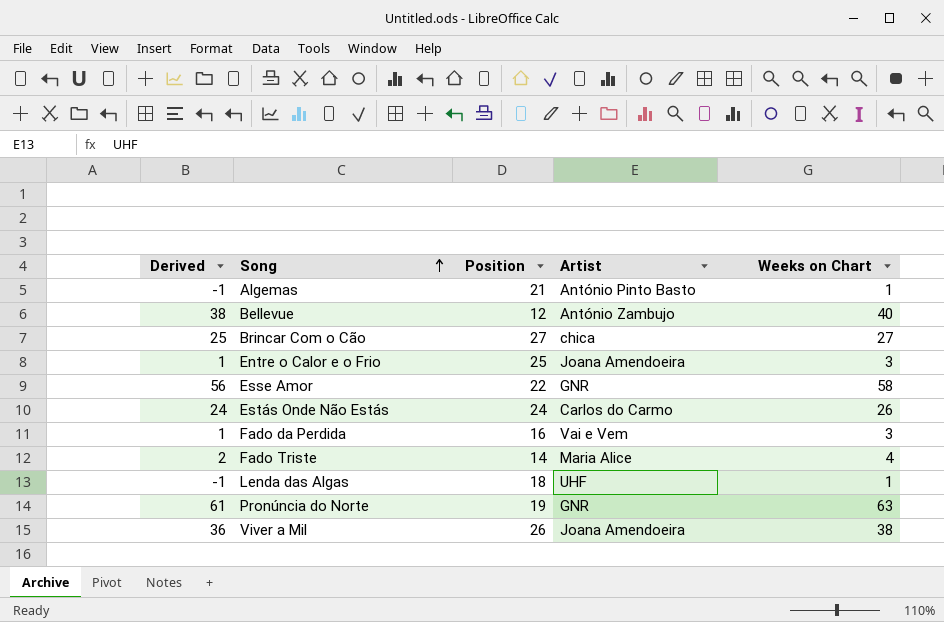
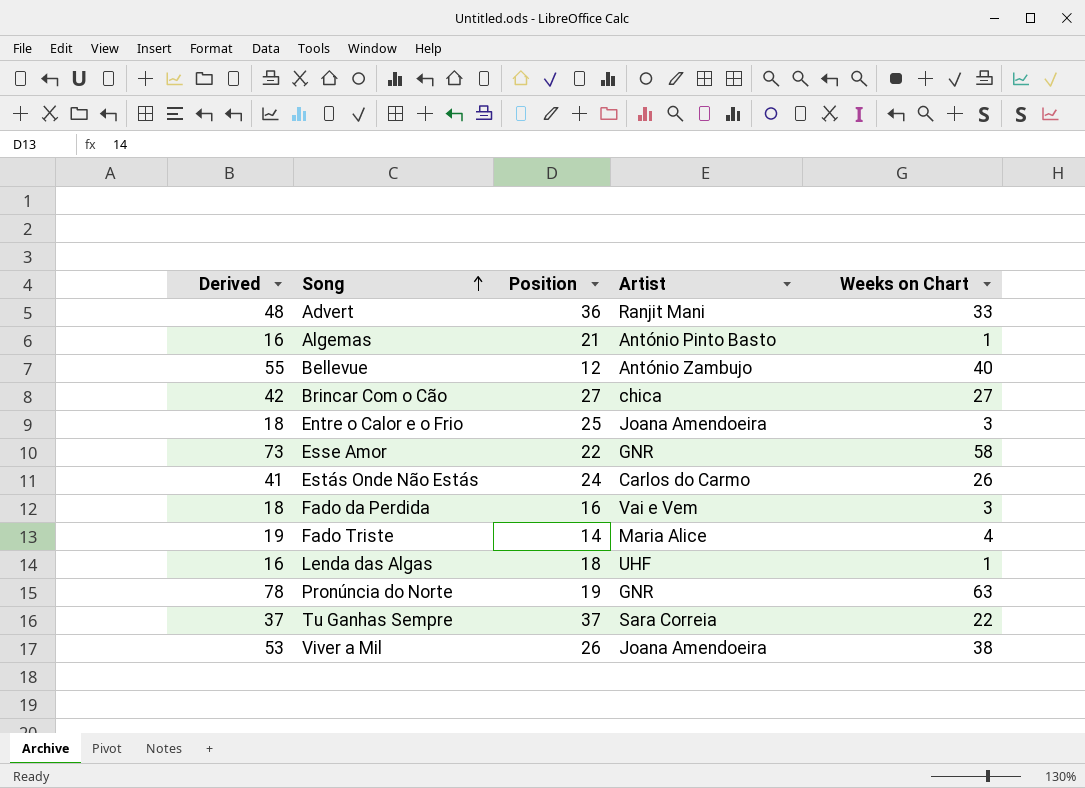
column Derived | formula: [Weeks on Chart] - 2 -> [Weeks on Chart] + 15
row Advert: none -> 48 | 36 | Ranjit Mani | 33
row Tu Ganhas Sempre: none -> 37 | 37 | Sara Correia | 22

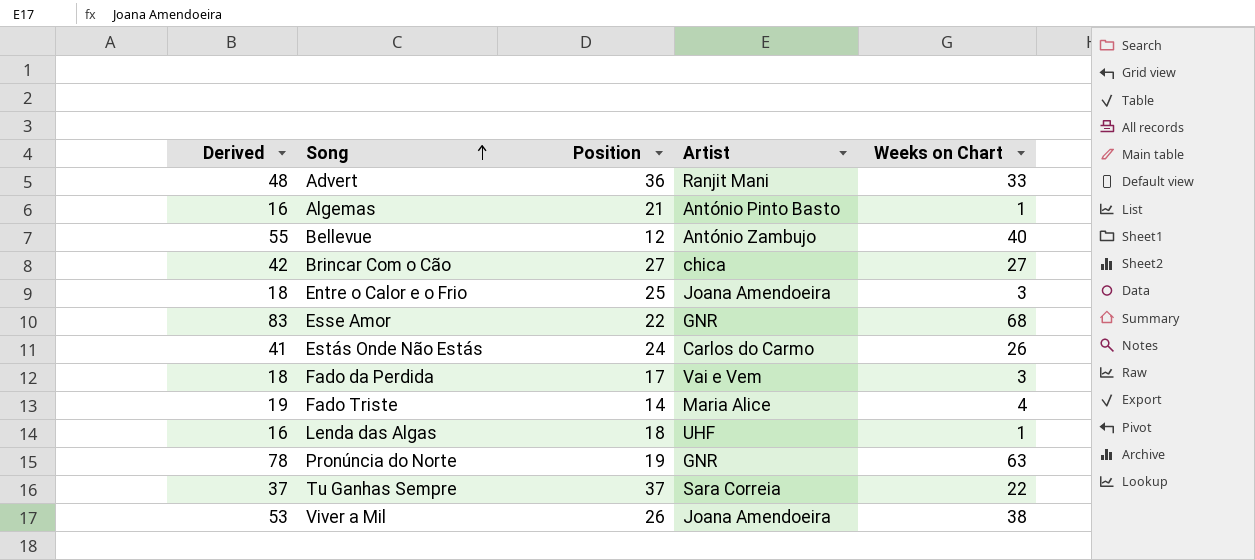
Esse Amor | Derived: 73 -> 83
Esse Amor | Weeks on Chart: 58 -> 68
Fado da Perdida | Position: 16 -> 17

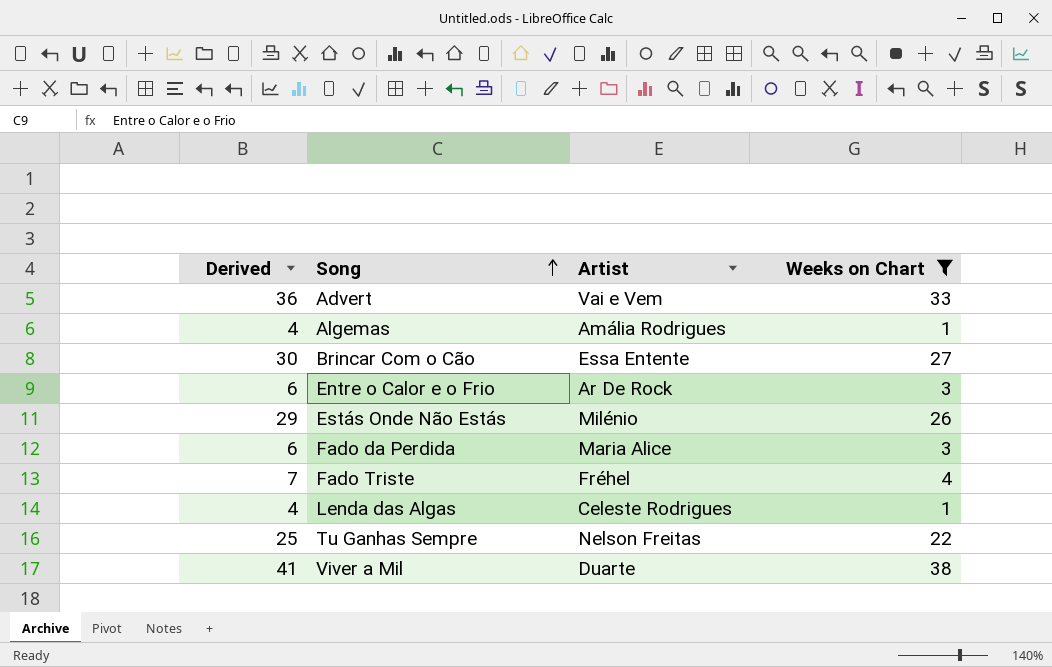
filter: none -> Weeks on Chart <= 38
column Position | position: 3 -> none
column Derived | formula: [Weeks on Chart] + 15 -> [Weeks on Chart] + 3
Advert | Artist: Ranjit Mani -> Vai e Vem
Algemas | Artist: António Pinto Basto -> Amália Rodrigues
Brincar Com o Cão | Artist: chica -> Essa Entente
Entre o Calor e o Frio | Artist: Joana Amendoeira -> Ar De Rock
Estás Onde Não Estás | Artist: Carlos do Carmo -> Milénio
Fado da Perdida | Artist: Vai e Vem -> Maria Alice
Fado Triste | Artist: Maria Alice -> Fréhel
Lenda das Algas | Artist: UHF -> Celeste Rodrigues
Tu Ganhas Sempre | Artist: Sara Correia -> Nelson Freitas
Viver a Mil | Artist: Joana Amendoeira -> Duarte

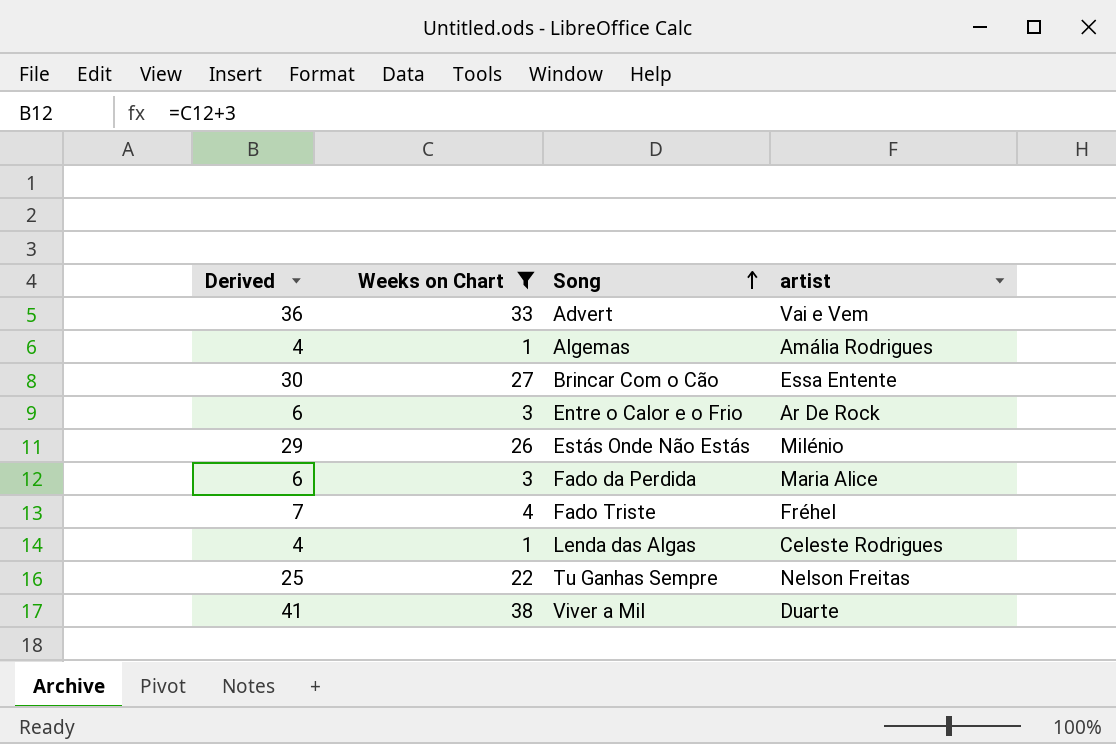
column Weeks on Chart | position: 4 -> 2
column name: Artist -> artist

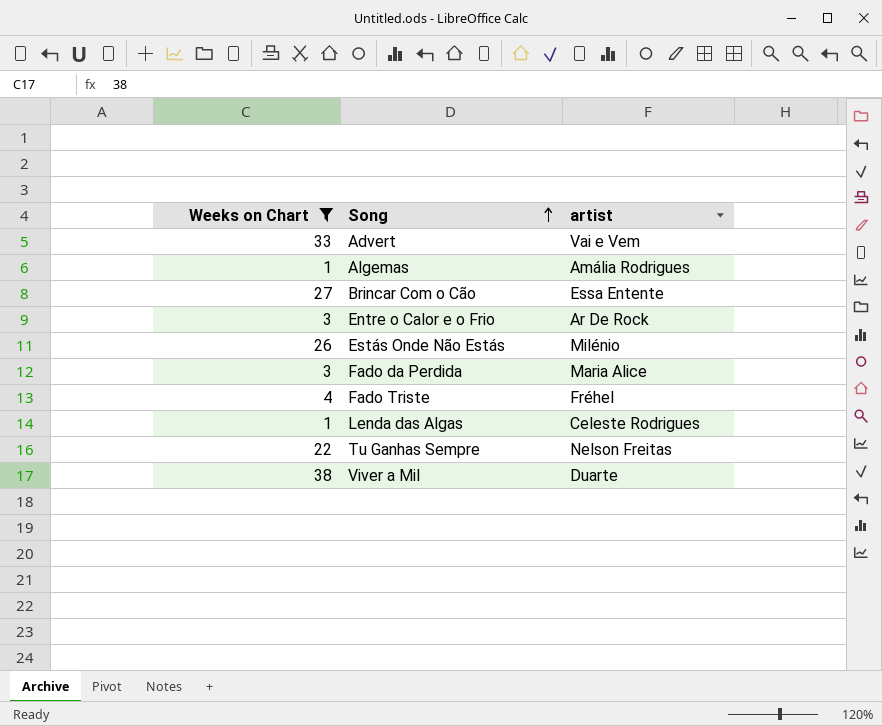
column Derived | formula: [Weeks on Chart] + 3 -> none

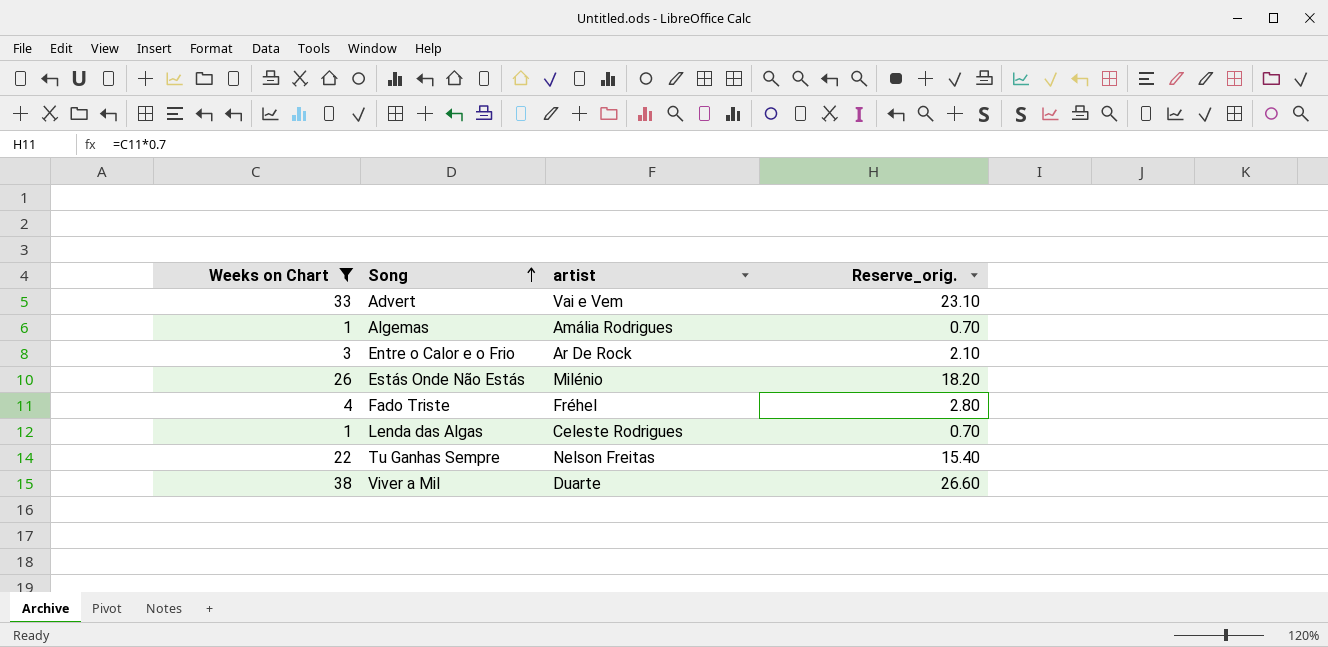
column Reserve_orig. | formula: none -> [Weeks on Chart] * 0.7
row Brincar Com o Cão: 27 | Essa Entente -> none
row Fado da Perdida: 3 | Maria Alice -> none

